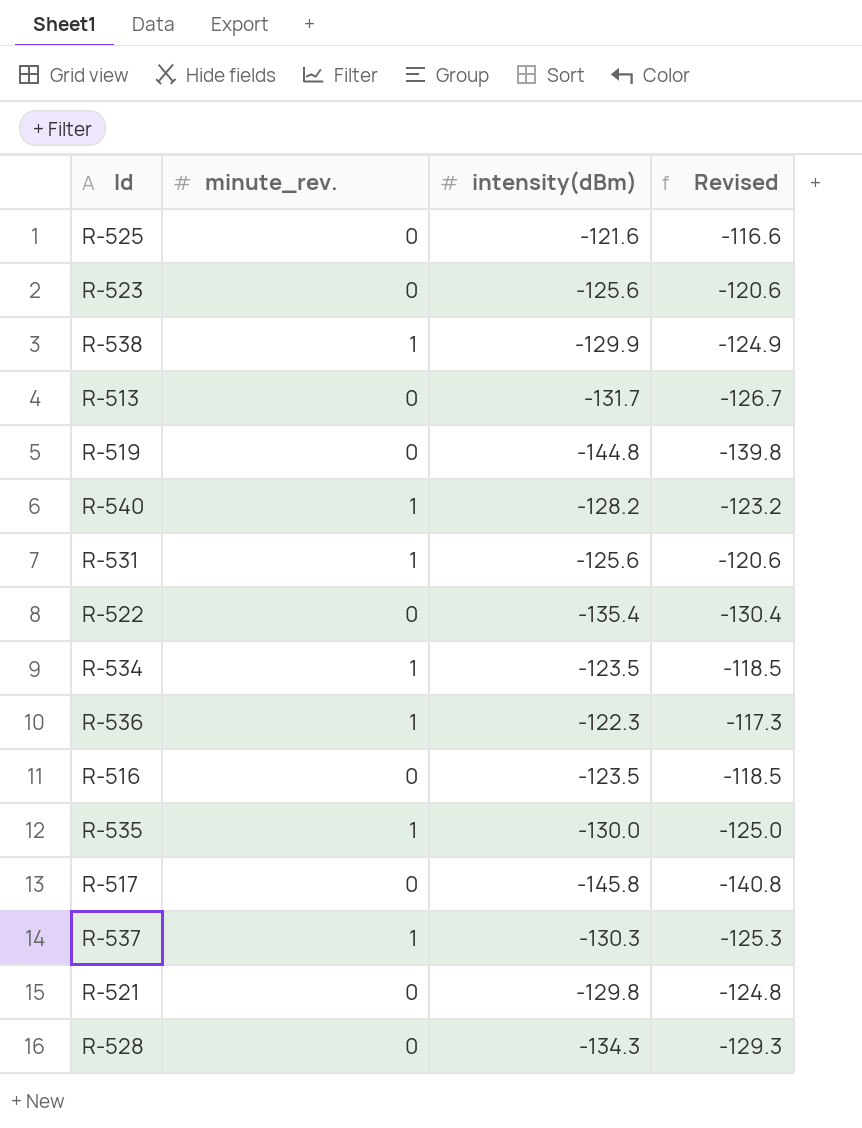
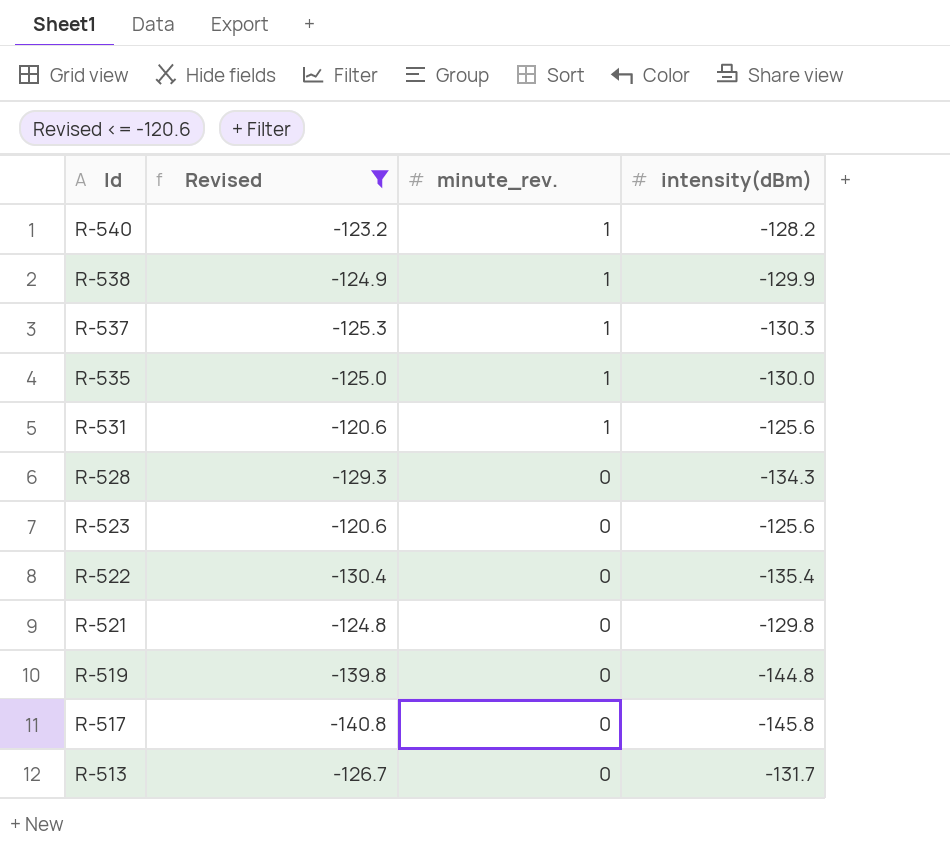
filter: none -> Revised <= -120.6
row order: none -> Id descending
column Revised | position: 4 -> 2

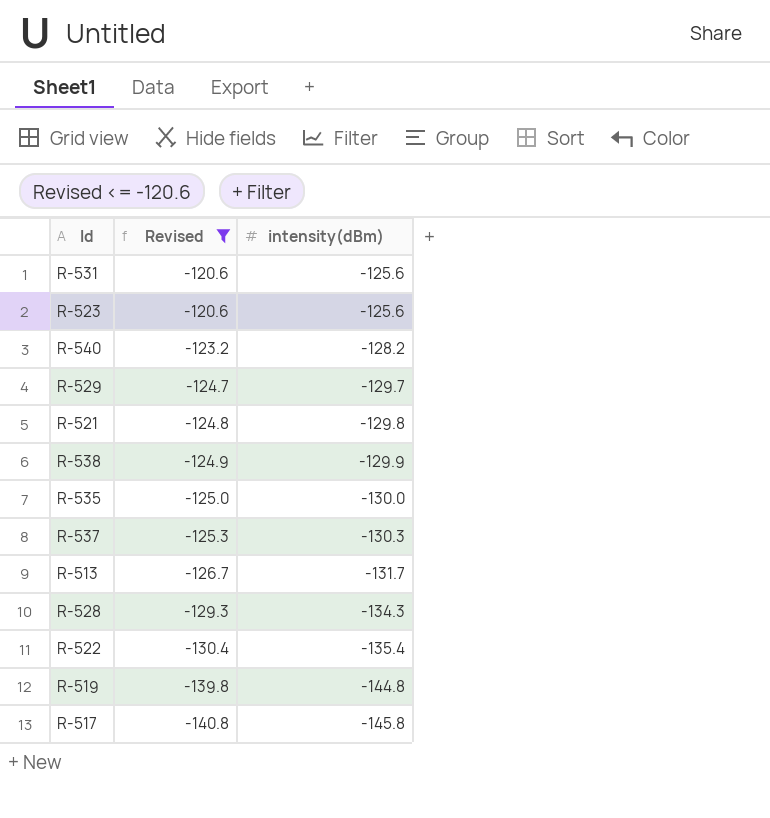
row order: Id descending -> Revised descending
column minute_rev. | position: 3 -> none
row R-529: none -> -124.7 | -129.7

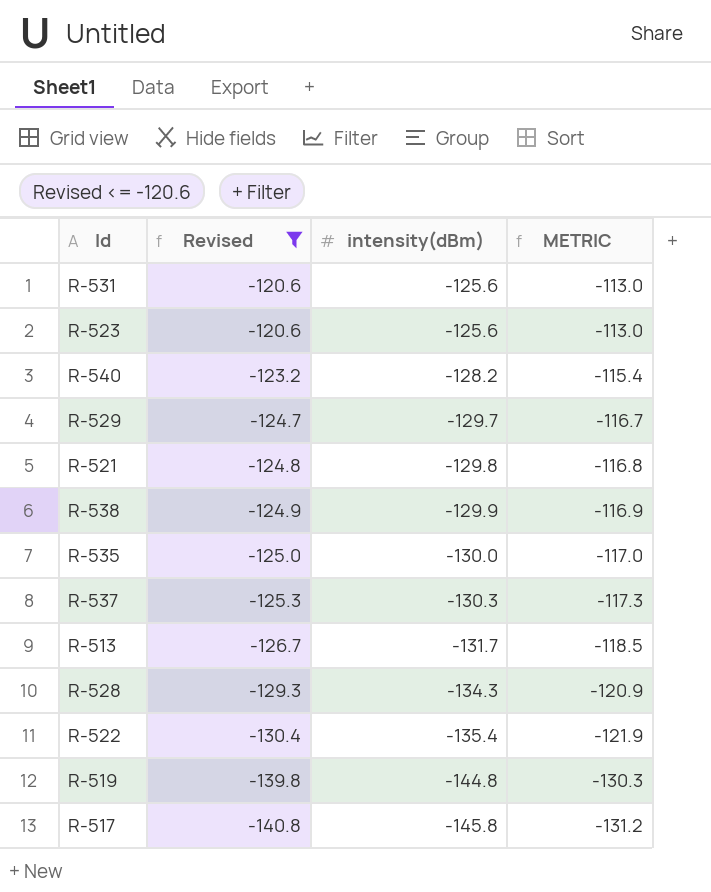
column METRIC | formula: none -> [intensity(dBm)] * 0.9

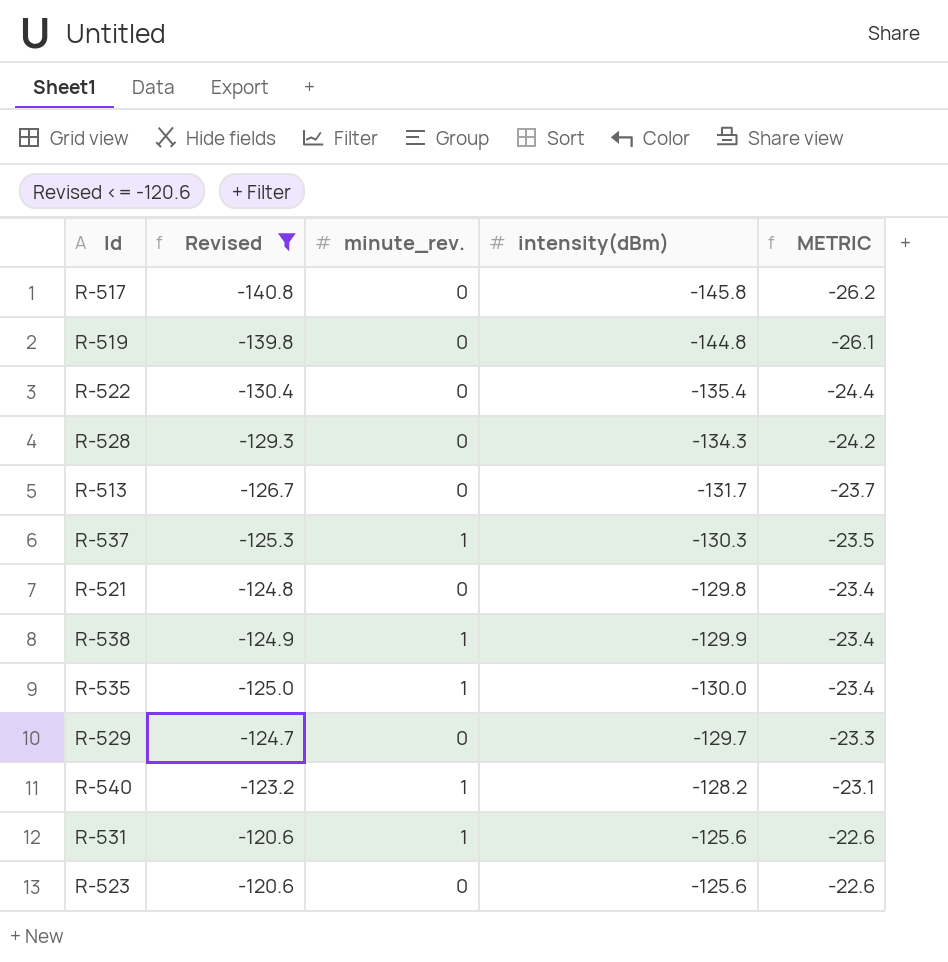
row order: Revised descending -> METRIC ascending
column minute_rev. | position: none -> 3
column METRIC | formula: [intensity(dBm)] * 0.9 -> [intensity(dBm)] * 0.18

